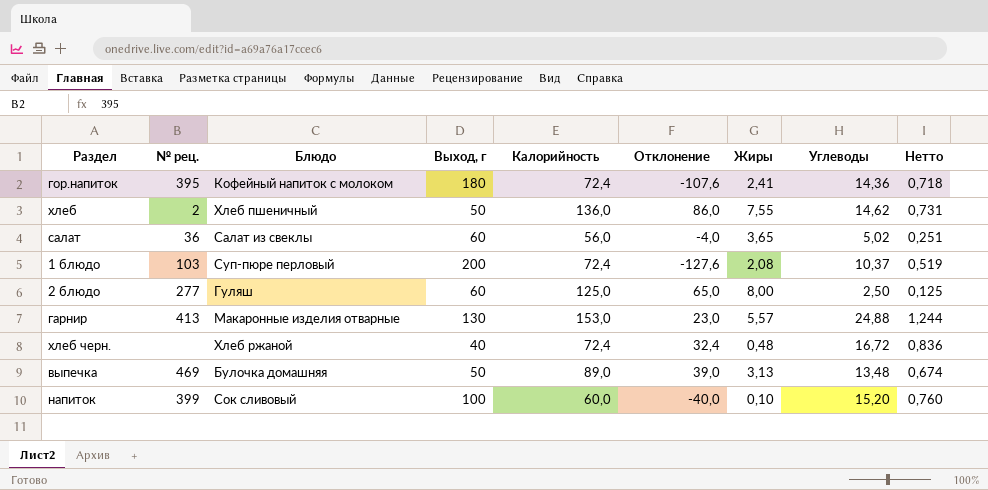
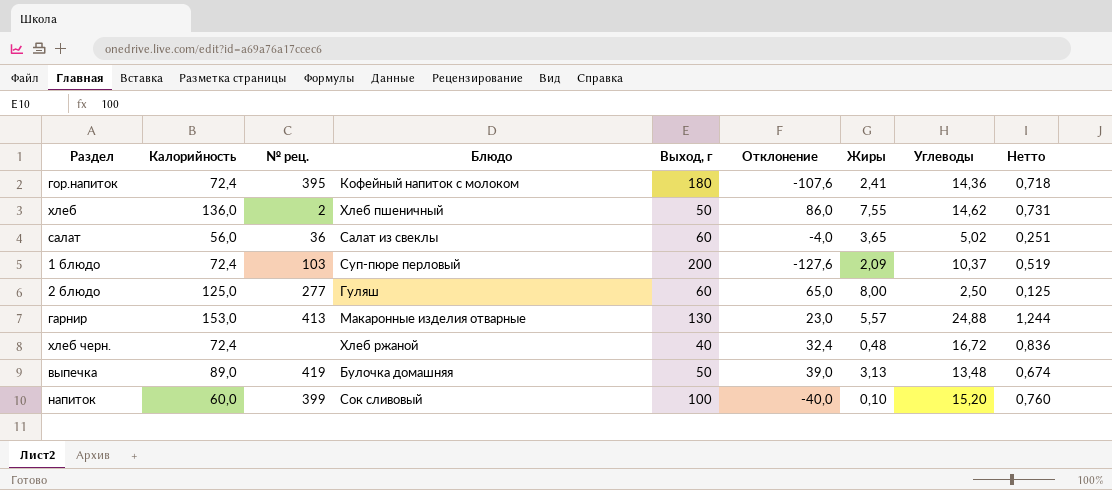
column Калорийность | position: 5 -> 2
1 блюдо | Жиры: 2,08 -> 2,09
выпечка | № рец.: 469 -> 419

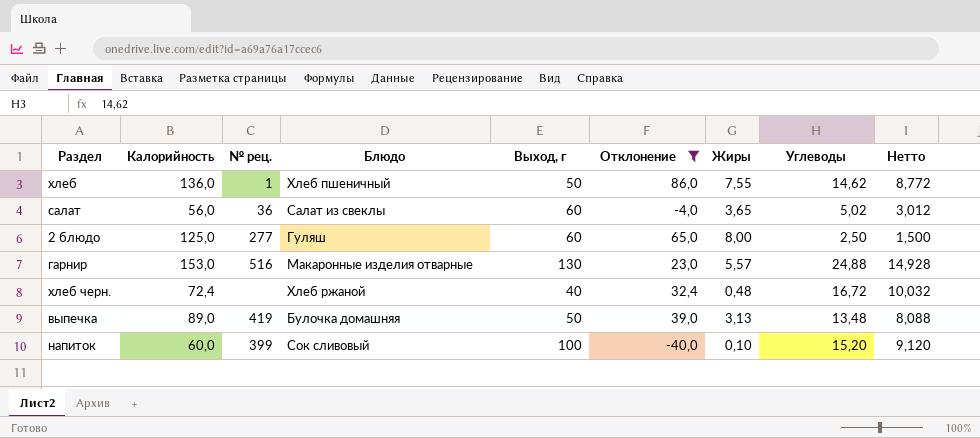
filter: none -> Отклонение >= -40,0
column Нетто | formula: [Углеводы] * 0,05 -> [Углеводы] * 0,6
хлеб | № рец.: 2 -> 1
гарнир | № рец.: 413 -> 516

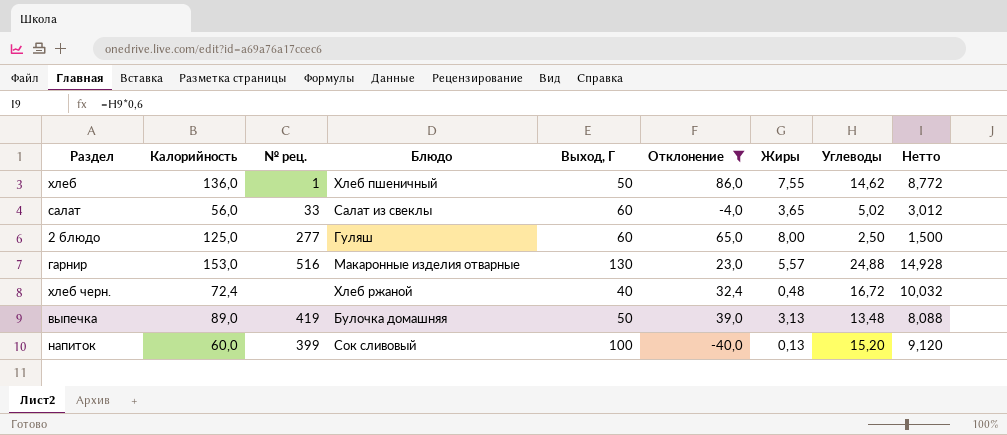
column name: Выход, г -> Выход, Г
салат | № рец.: 36 -> 33
напиток | Жиры: 0,10 -> 0,13

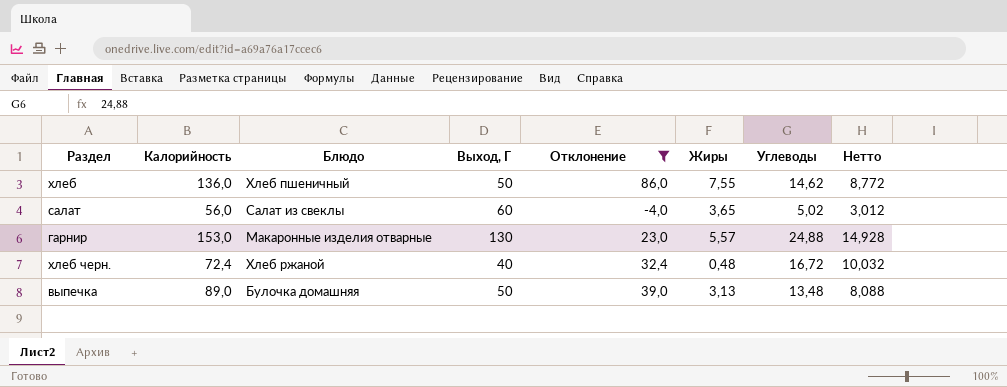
column № рец. | position: 3 -> none
row 2 блюдо: 125,0 | 277 | Гуляш | 60 | 65,0 | 8,00 | 2,50 | 1,500 -> none
row напиток: 60,0 | 399 | Сок сливовый | 100 | -40,0 | 0,13 | 15,20 | 9,120 -> none

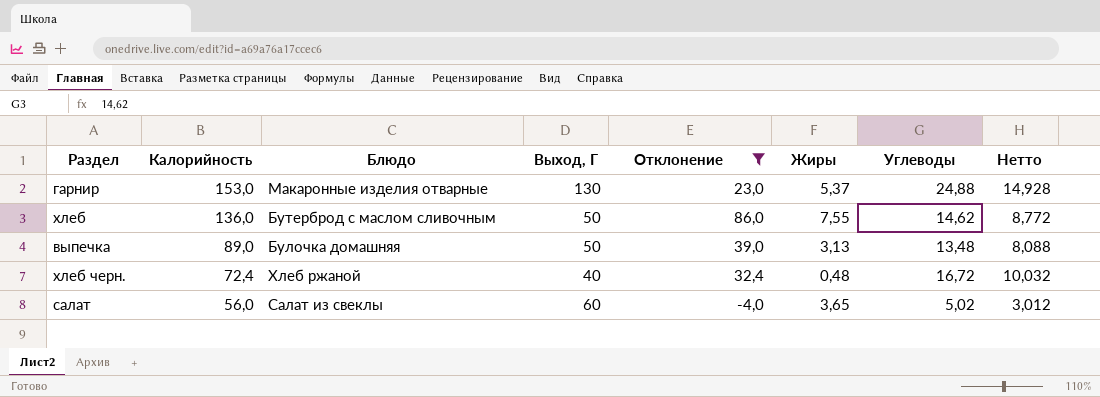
row order: none -> Калорийность descending
гарнир | Жиры: 5,57 -> 5,37
хлеб | Блюдо: Хлеб пшеничный -> Бутерброд с маслом сливочным

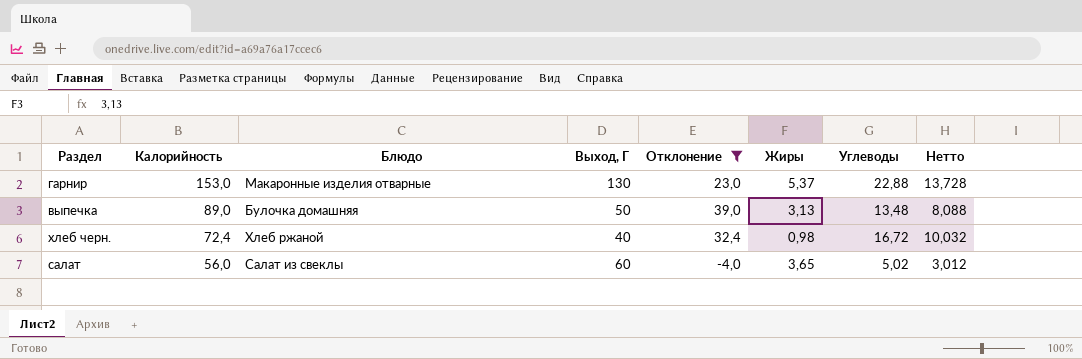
row хлеб: 136,0 | Бутерброд с маслом сливочным | 50 | 86,0 | 7,55 | 14,62 | 8,772 -> none
гарнир | Углеводы: 24,88 -> 22,88
гарнир | Нетто: 14,928 -> 13,728
хлеб черн. | Жиры: 0,48 -> 0,98

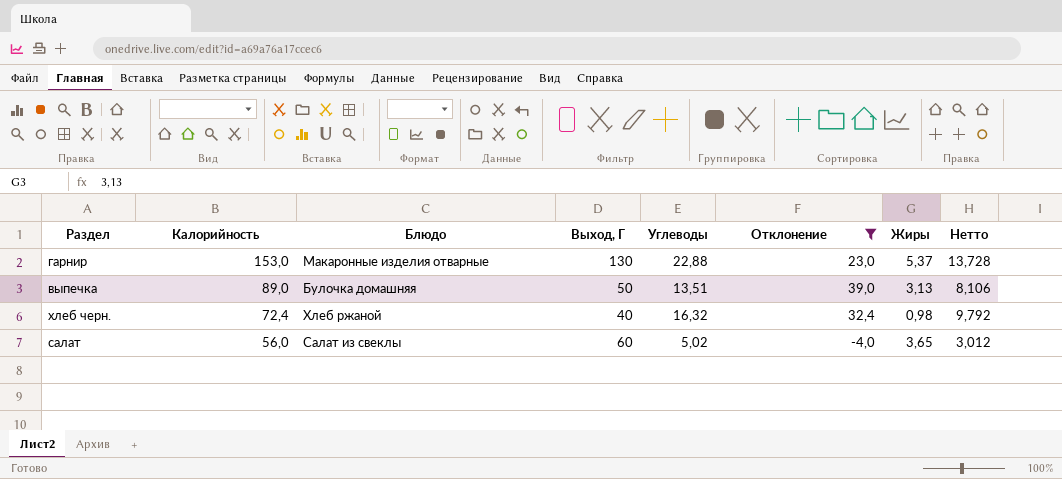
column Углеводы | position: 7 -> 5
выпечка | Углеводы: 13,48 -> 13,51
выпечка | Нетто: 8,088 -> 8,106
хлеб черн. | Углеводы: 16,72 -> 16,32
хлеб черн. | Нетто: 10,032 -> 9,792

